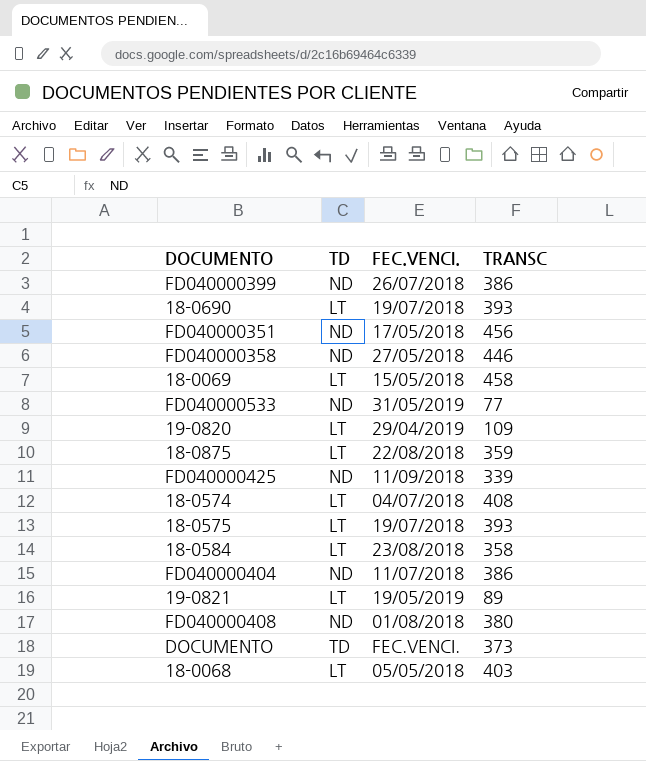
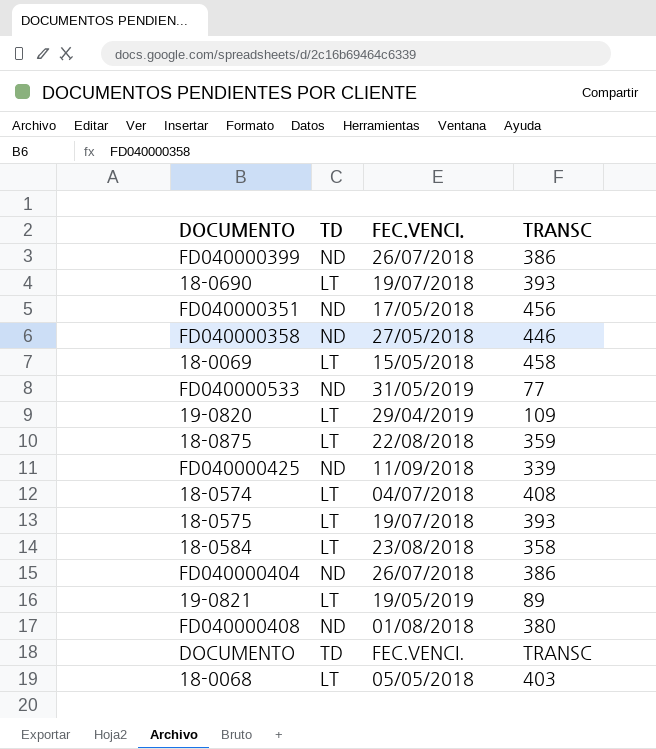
FD040000404 | FEC.VENCI.: 11/07/2018 -> 26/07/2018
DOCUMENTO | TRANSC: 373 -> TRANSC

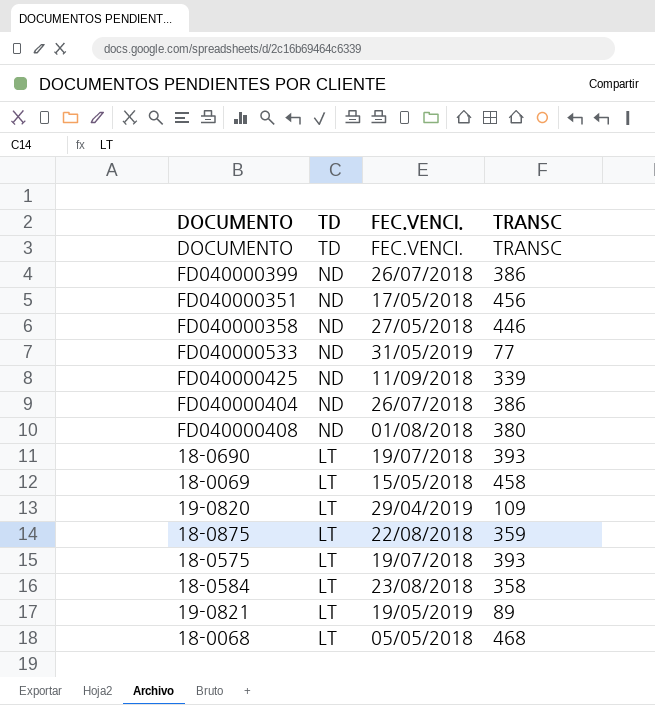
row order: none -> TD descending
row 18-0574: LT | 04/07/2018 | 408 -> none
18-0068 | TRANSC: 403 -> 468

